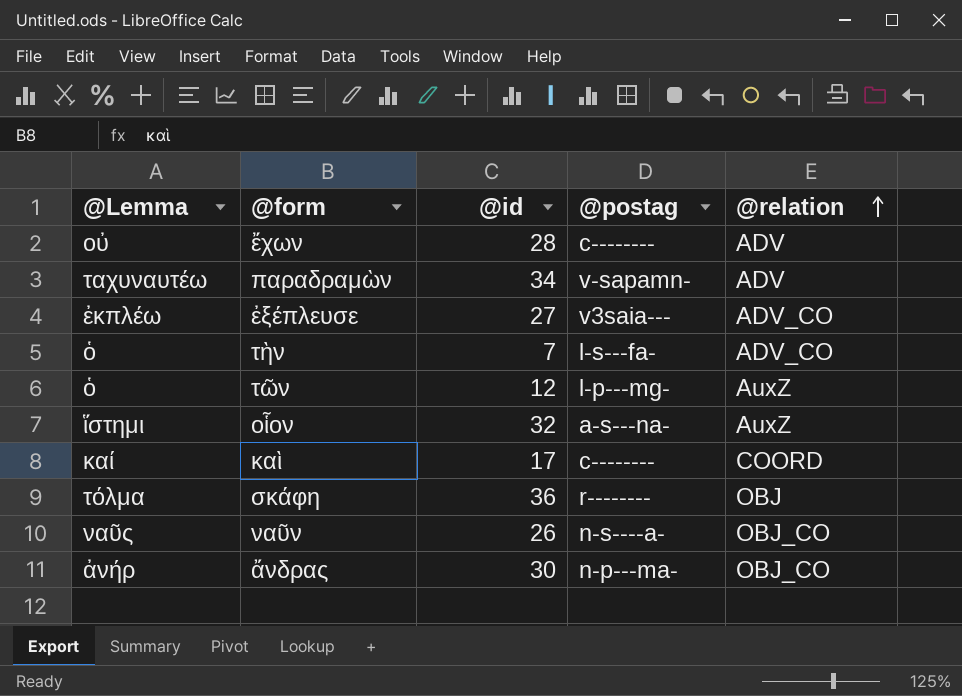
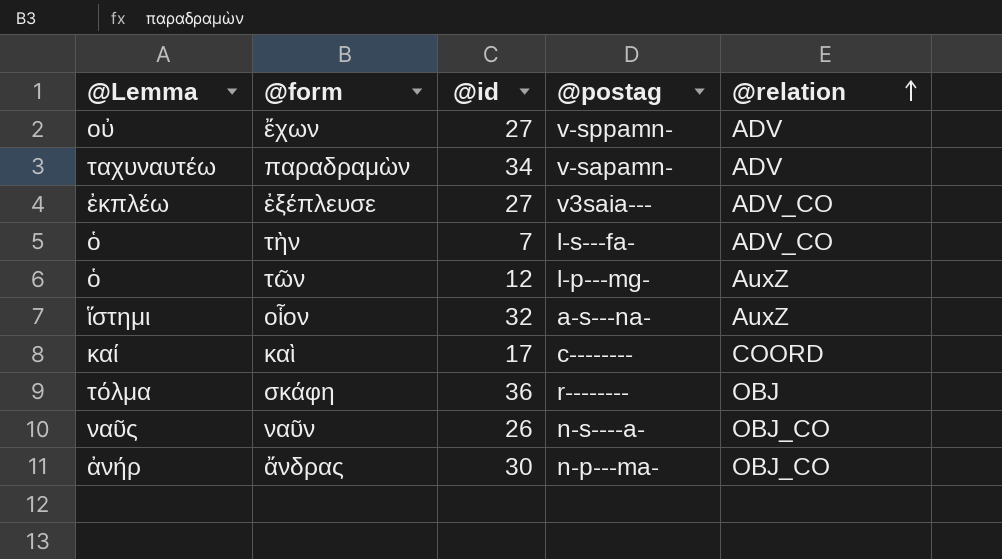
ἔχων | @id: 28 -> 27
ἔχων | @postag: c-------- -> v-sppamn-

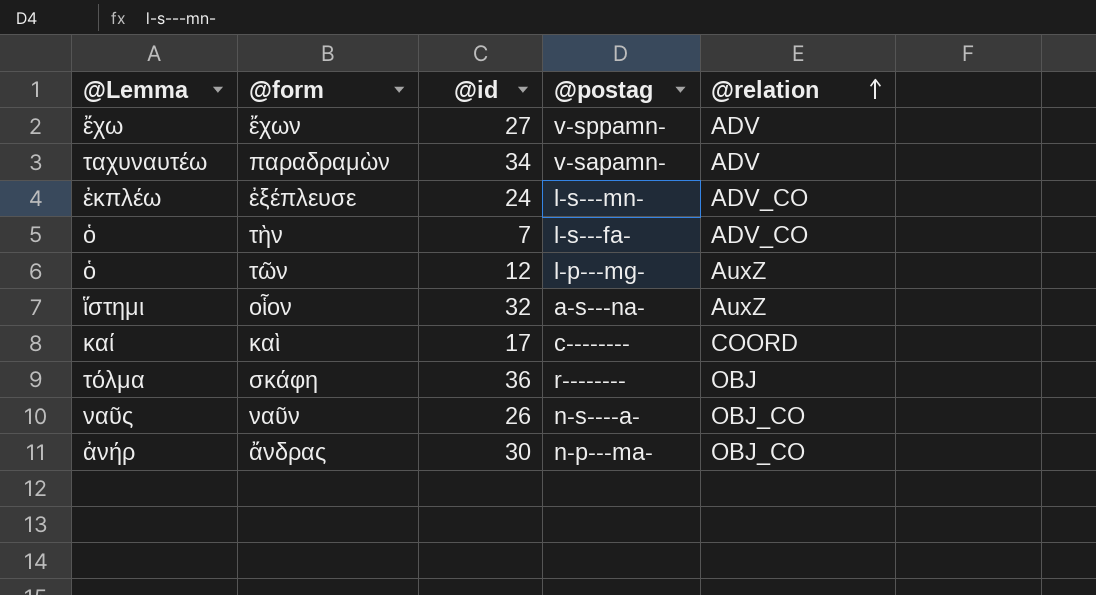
ἔχων | @Lemma: οὐ -> ἔχω
ἐξέπλευσε | @id: 27 -> 24
ἐξέπλευσε | @postag: v3saia--- -> l-s---mn-

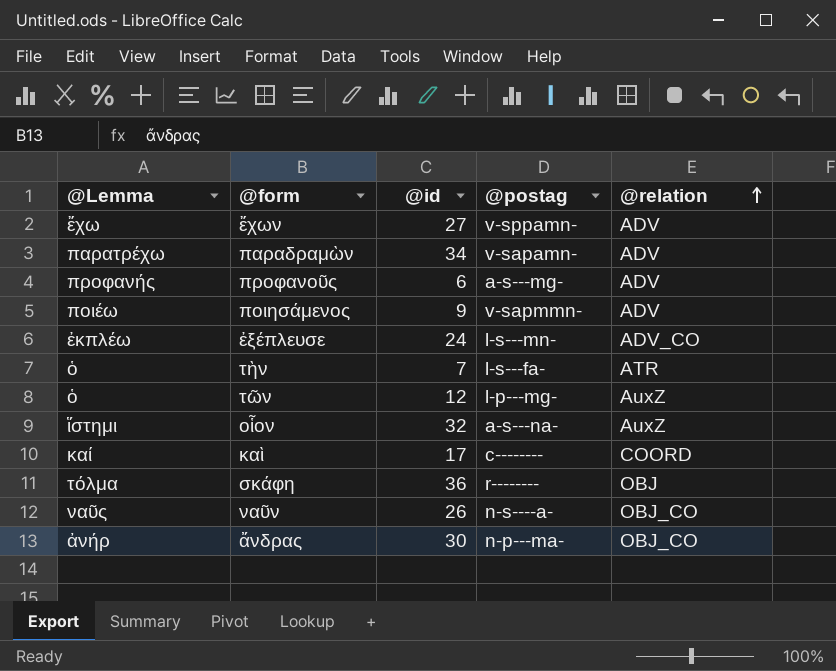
παραδραμὼν | @Lemma: ταχυναυτέω -> παρατρέχω
row προφανοῦς: none -> προφανής | 6 | a-s---mg- | ADV
row ποιησάμενος: none -> ποιέω | 9 | v-sapmmn- | ADV
τὴν | @relation: ADV_CO -> ATR

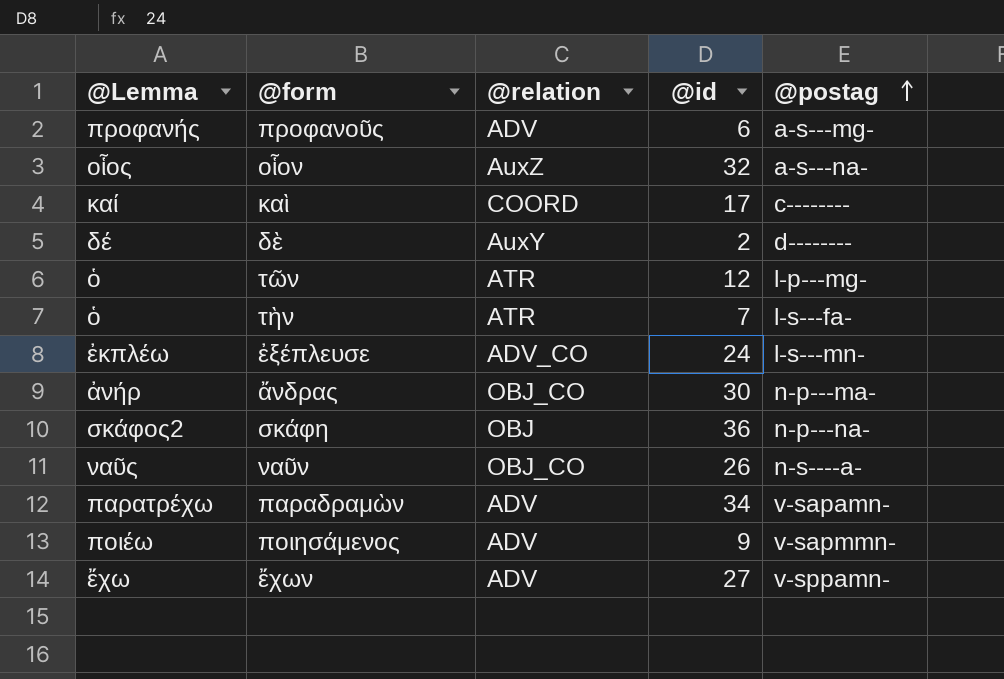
row order: @relation ascending -> @postag ascending
column @relation | position: 5 -> 3
οἷον | @Lemma: ἵστημι -> οἷος
row δὲ: none -> δέ | AuxY | 2 | d--------
τῶν | @relation: AuxZ -> ATR
σκάφη | @Lemma: τόλμα -> σκάφος2
σκάφη | @postag: r-------- -> n-p---na-

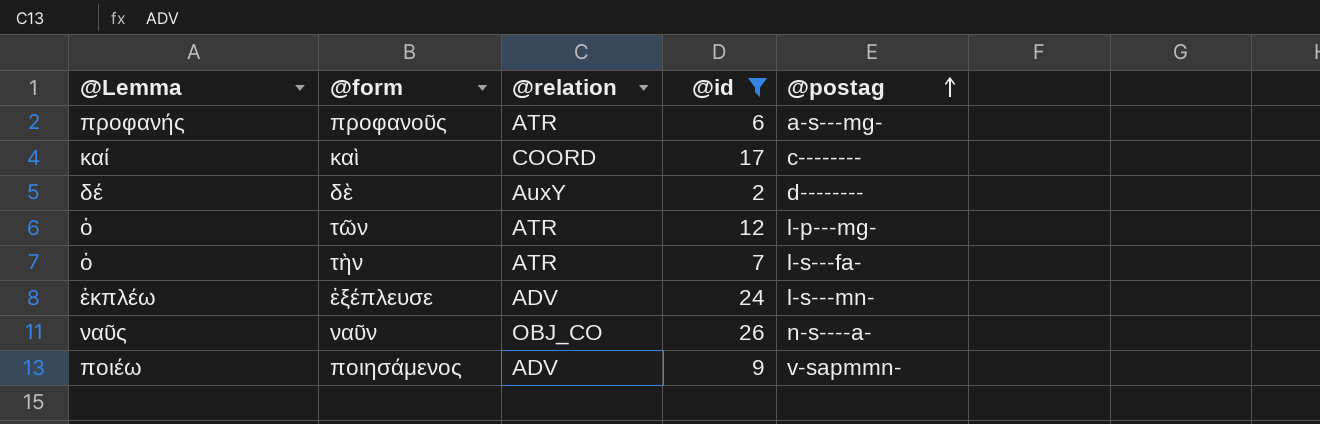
filter: none -> @id <= 26
προφανοῦς | @relation: ADV -> ATR
ἐξέπλευσε | @relation: ADV_CO -> ADV

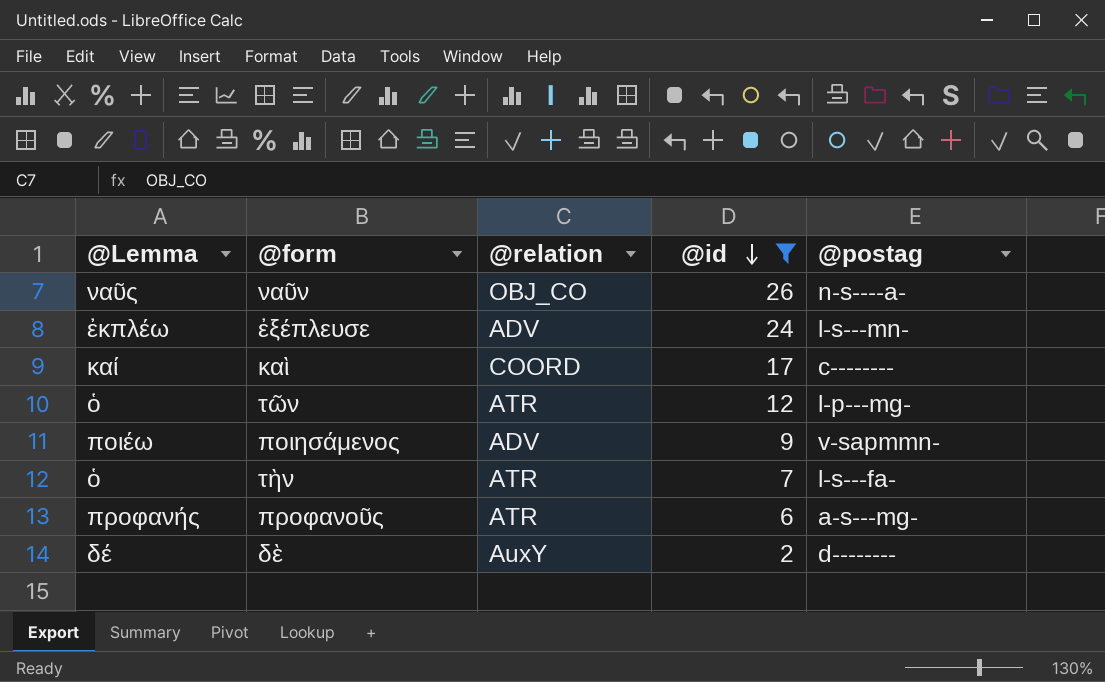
row order: @postag ascending -> @id descending

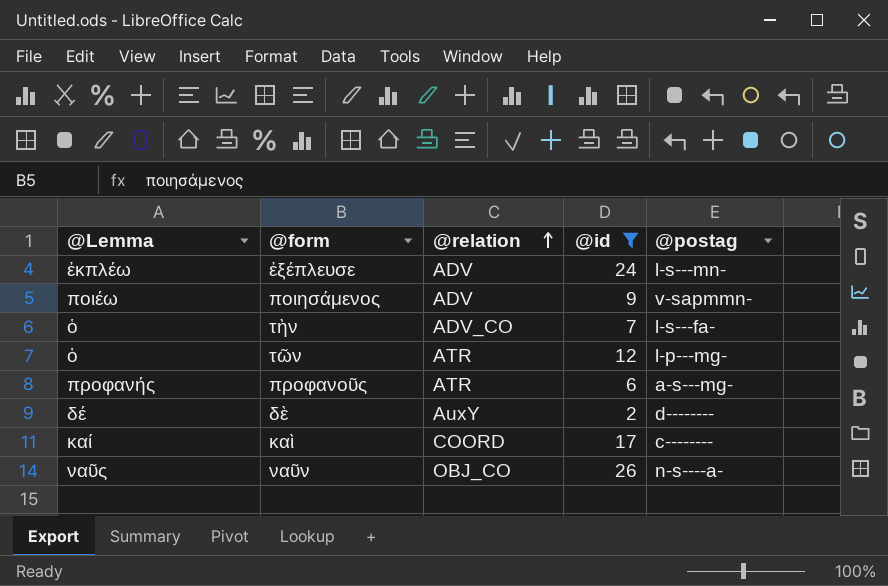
row order: @id descending -> @relation ascending
τὴν | @relation: ATR -> ADV_CO

